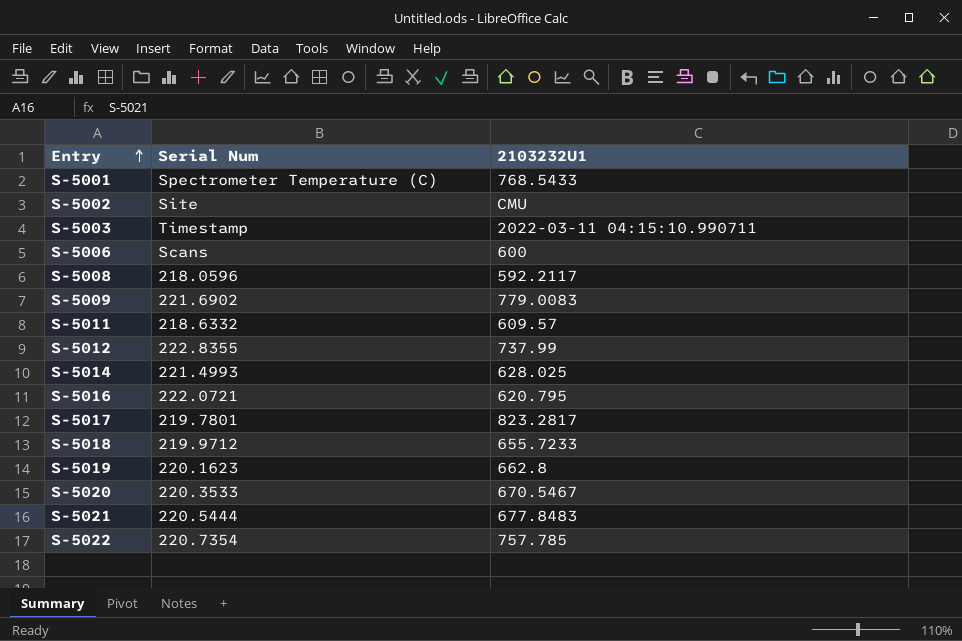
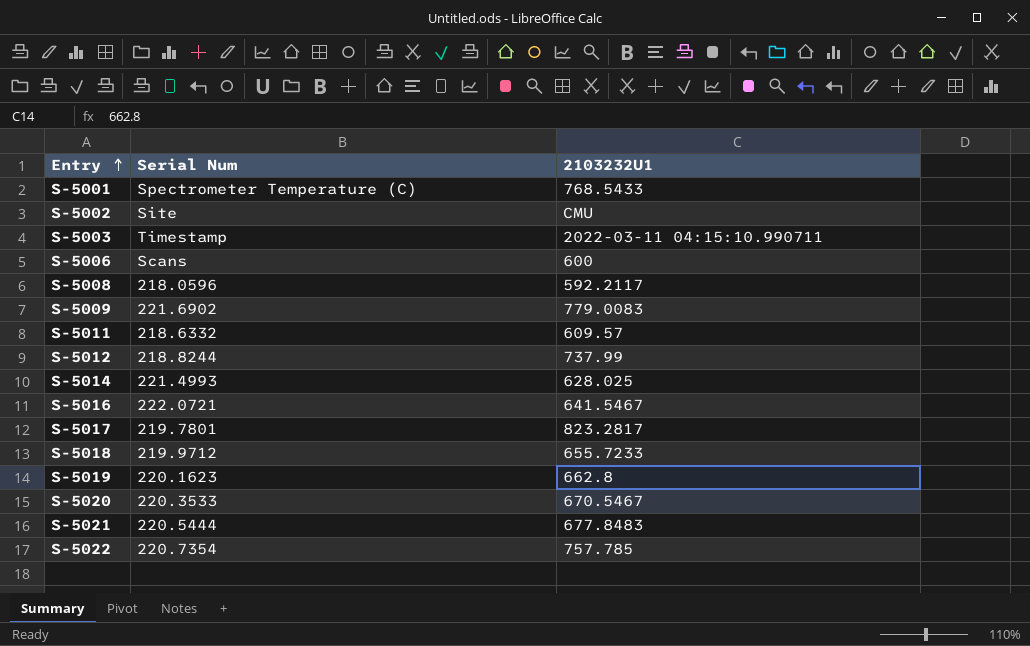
S-5012 | Serial Num: 222.8355 -> 218.8244
S-5016 | 2103232U1: 620.795 -> 641.5467

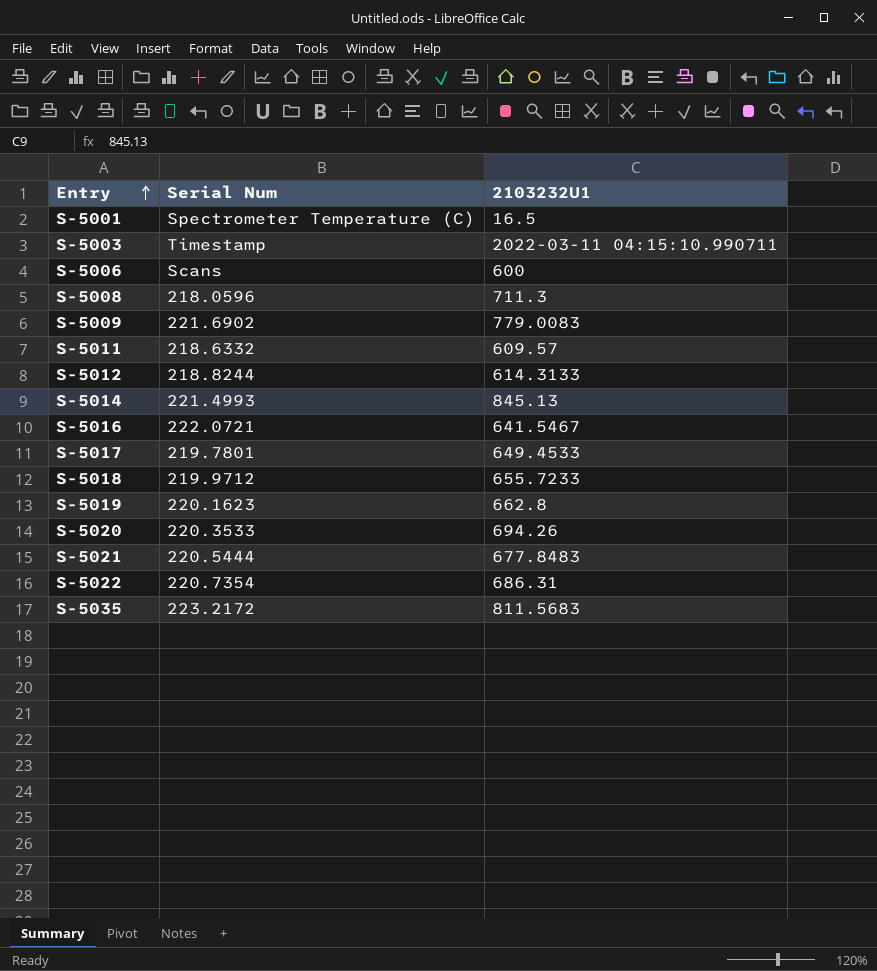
row S-5002: Site | CMU -> none
S-5001 | 2103232U1: 768.5433 -> 16.5
S-5008 | 2103232U1: 592.2117 -> 711.3
S-5012 | 2103232U1: 737.99 -> 614.3133
S-5014 | 2103232U1: 628.025 -> 845.13
S-5017 | 2103232U1: 823.2817 -> 649.4533
S-5020 | 2103232U1: 670.5467 -> 694.26
S-5022 | 2103232U1: 757.785 -> 686.31
row S-5035: none -> 223.2172 | 811.5683

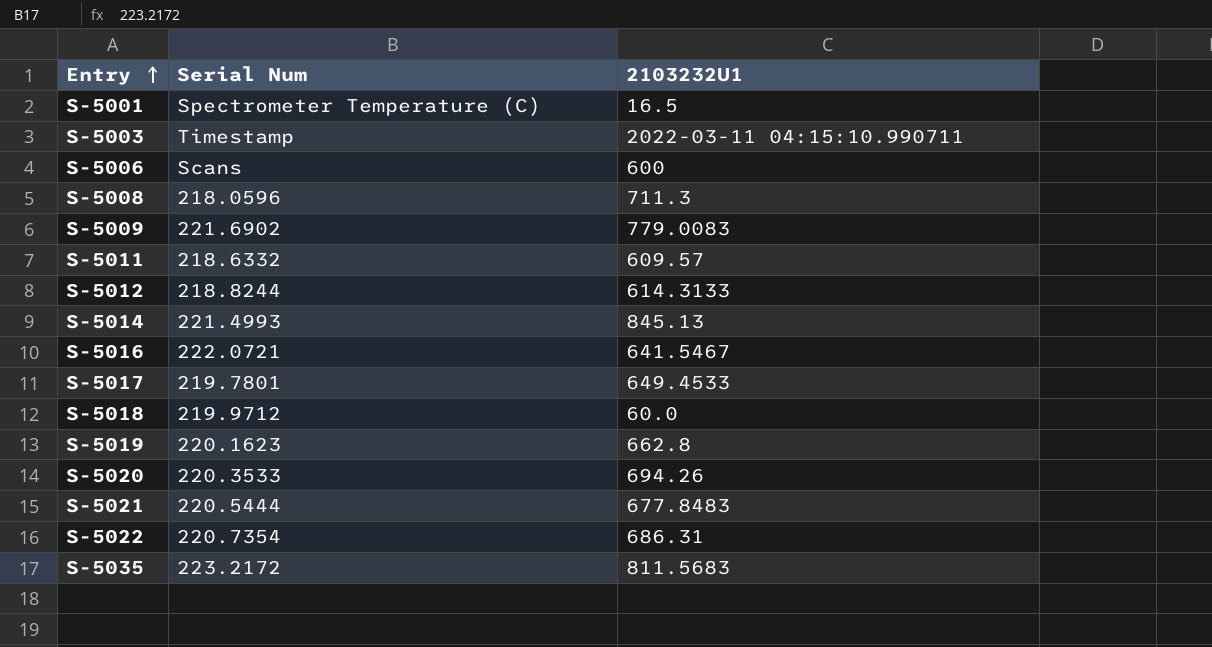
S-5018 | 2103232U1: 655.7233 -> 60.0

